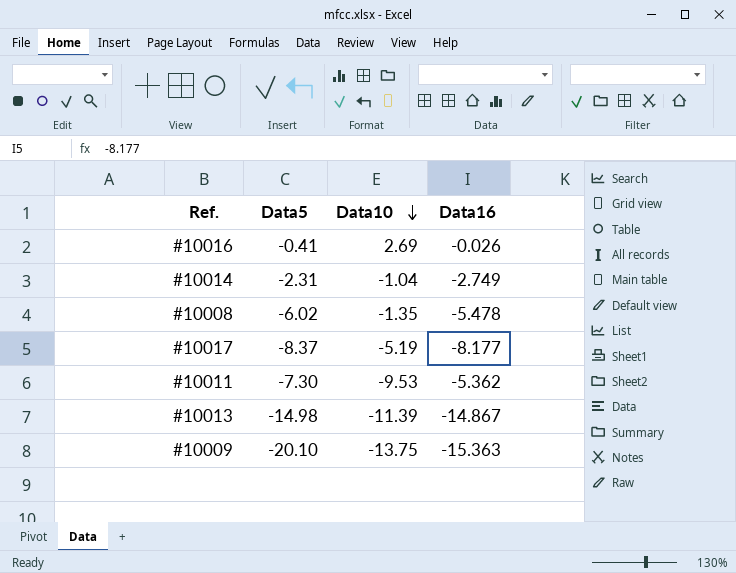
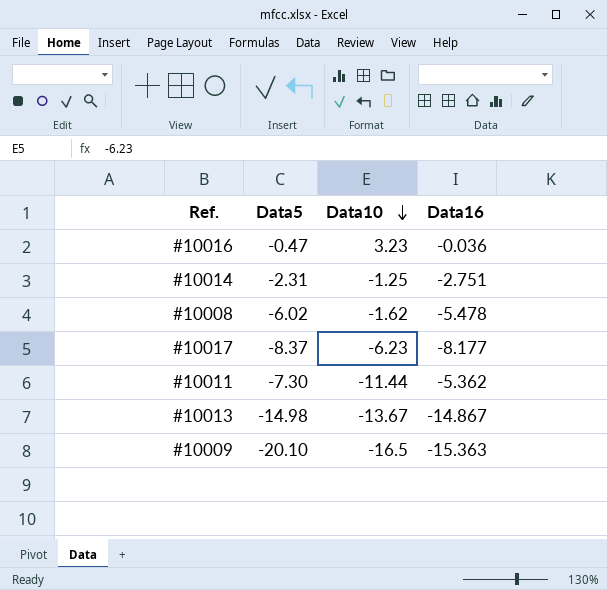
#10016 | Data5: -0.41 -> -0.47
#10016 | Data10: 2.69 -> 3.23
#10016 | Data16: -0.026 -> -0.036
#10014 | Data10: -1.04 -> -1.25
#10014 | Data16: -2.749 -> -2.751
#10008 | Data10: -1.35 -> -1.62
#10017 | Data10: -5.19 -> -6.23
#10011 | Data10: -9.53 -> -11.44
#10013 | Data10: -11.39 -> -13.67
#10009 | Data10: -13.75 -> -16.5

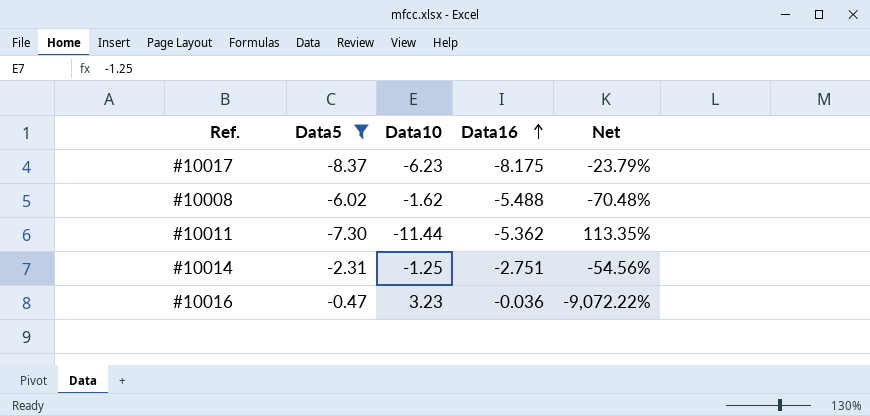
filter: none -> Data5 >= -8.37
row order: Data10 descending -> Data16 ascending
column Net | formula: none -> ([Data10] - [Data16]) / [Data16]
#10017 | Data16: -8.177 -> -8.175
#10008 | Data16: -5.478 -> -5.488

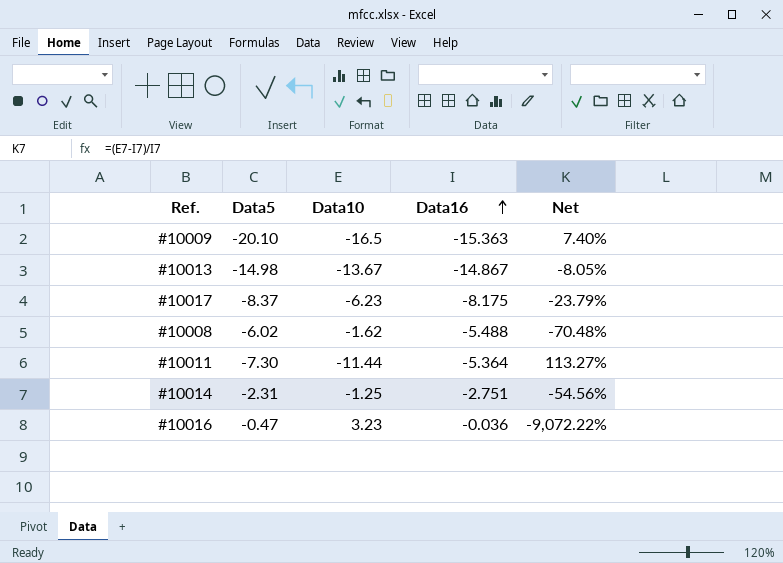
filter: Data5 >= -8.37 -> none
#10011 | Data16: -5.362 -> -5.364
#10011 | Net: 113.35% -> 113.27%

